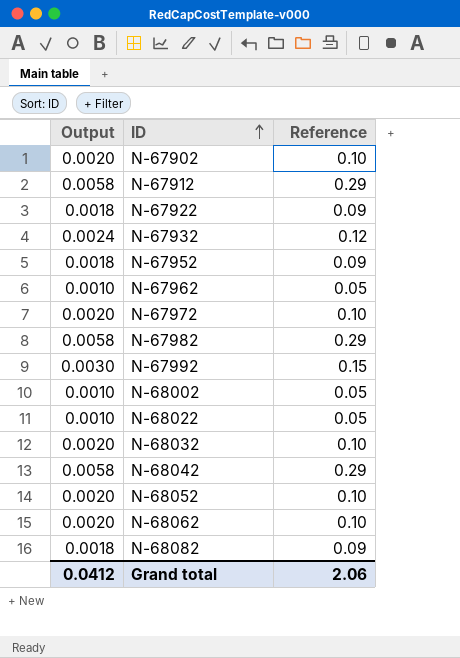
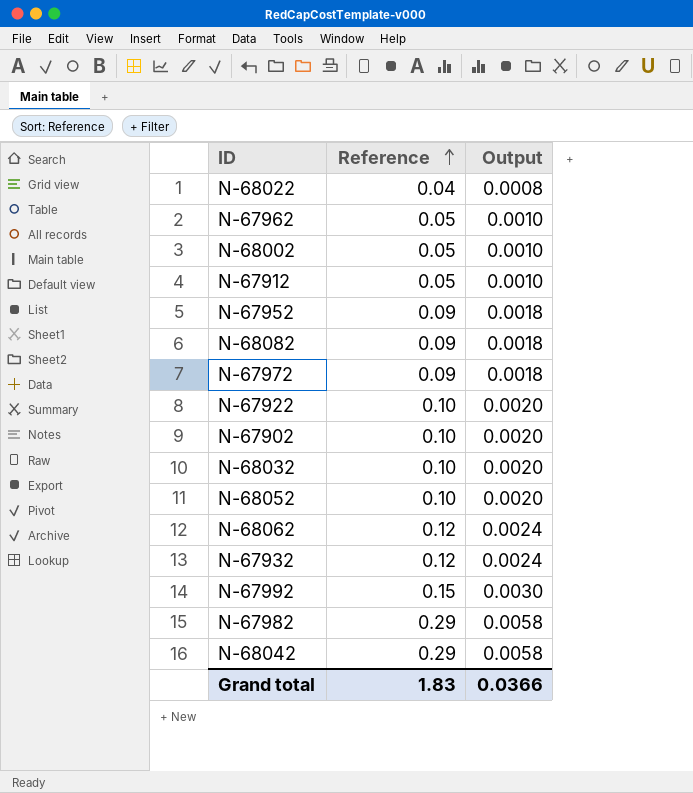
row order: ID ascending -> Reference ascending
column Output | position: 1 -> 3
N-68022 | Reference: 0.05 -> 0.04
N-68022 | Output: 0.0010 -> 0.0008
N-67912 | Reference: 0.29 -> 0.05
N-67912 | Output: 0.0058 -> 0.0010
N-67972 | Reference: 0.10 -> 0.09
N-67972 | Output: 0.0020 -> 0.0018
N-67922 | Reference: 0.09 -> 0.10
N-67922 | Output: 0.0018 -> 0.0020
N-68062 | Reference: 0.10 -> 0.12
N-68062 | Output: 0.0020 -> 0.0024
Grand total | Reference: 2.06 -> 1.83
Grand total | Output: 0.0412 -> 0.0366

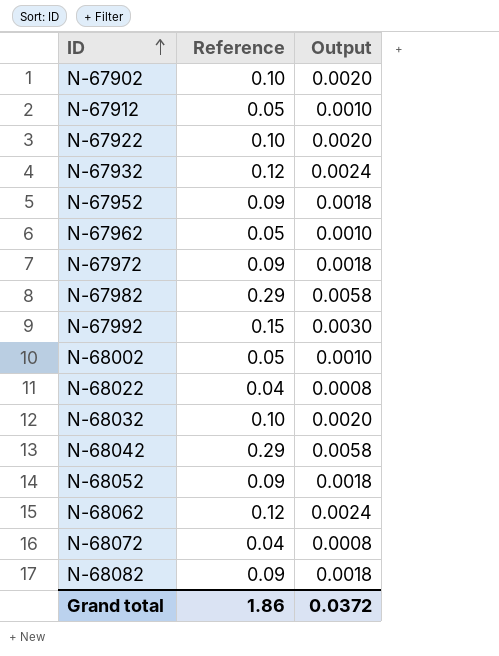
row order: Reference ascending -> ID ascending
N-68052 | Reference: 0.10 -> 0.09
N-68052 | Output: 0.0020 -> 0.0018
row N-68072: none -> 0.04 | 0.0008
Grand total | Reference: 1.83 -> 1.86
Grand total | Output: 0.0366 -> 0.0372

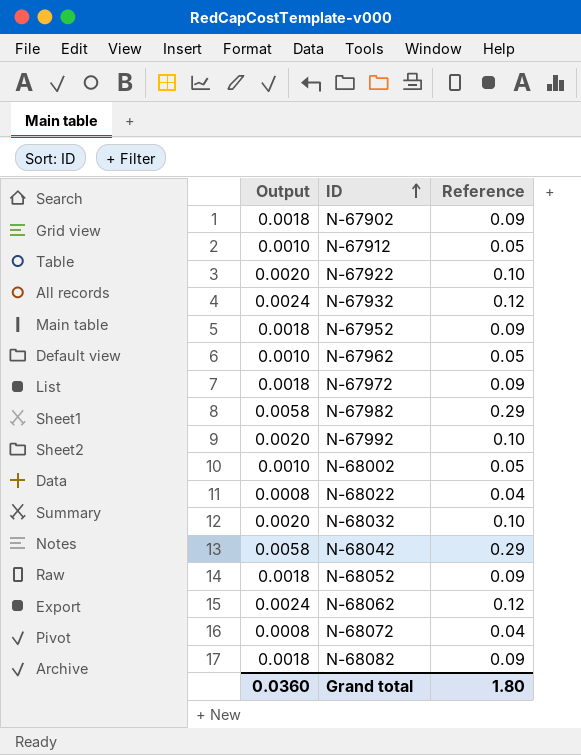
column Output | position: 3 -> 1
N-67902 | Output: 0.0020 -> 0.0018
N-67902 | Reference: 0.10 -> 0.09
N-67992 | Output: 0.0030 -> 0.0020
N-67992 | Reference: 0.15 -> 0.10
Grand total | Output: 0.0372 -> 0.0360
Grand total | Reference: 1.86 -> 1.80

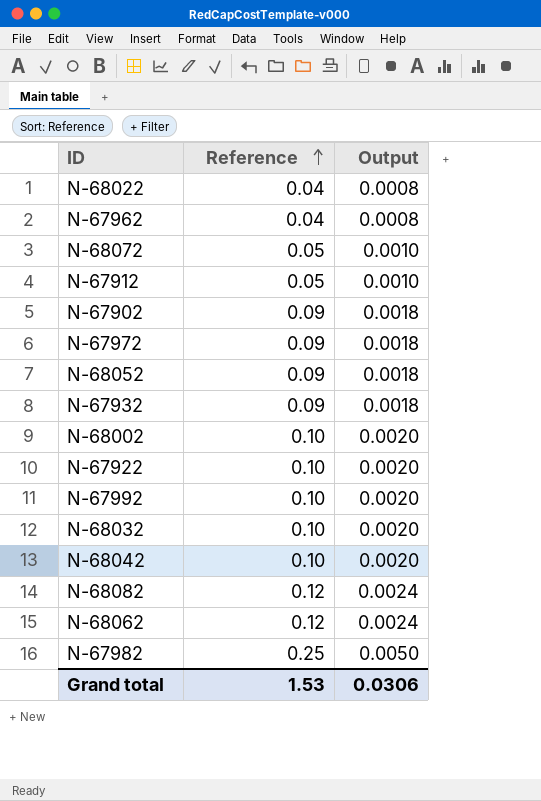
row order: ID ascending -> Reference ascending
column Output | position: 1 -> 3
row N-67952: 0.0018 | 0.09 -> none
N-67962 | Reference: 0.05 -> 0.04
N-67962 | Output: 0.0010 -> 0.0008
N-68072 | Reference: 0.04 -> 0.05
N-68072 | Output: 0.0008 -> 0.0010
N-67932 | Reference: 0.12 -> 0.09
N-67932 | Output: 0.0024 -> 0.0018
N-68002 | Reference: 0.05 -> 0.10
N-68002 | Output: 0.0010 -> 0.0020
N-68042 | Reference: 0.29 -> 0.10
N-68042 | Output: 0.0058 -> 0.0020
N-68082 | Reference: 0.09 -> 0.12
N-68082 | Output: 0.0018 -> 0.0024
N-67982 | Reference: 0.29 -> 0.25
N-67982 | Output: 0.0058 -> 0.0050
Grand total | Reference: 1.80 -> 1.53
Grand total | Output: 0.0360 -> 0.0306

